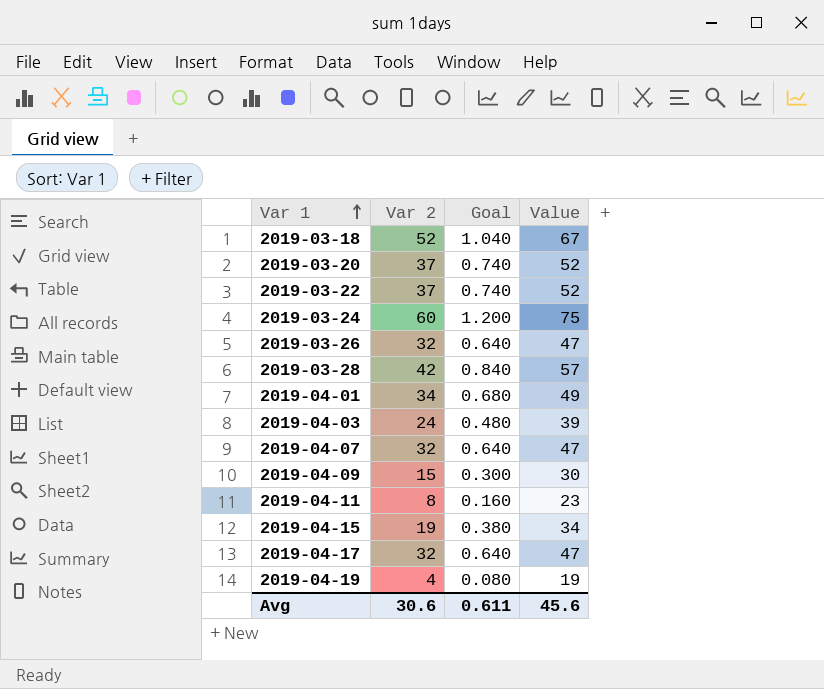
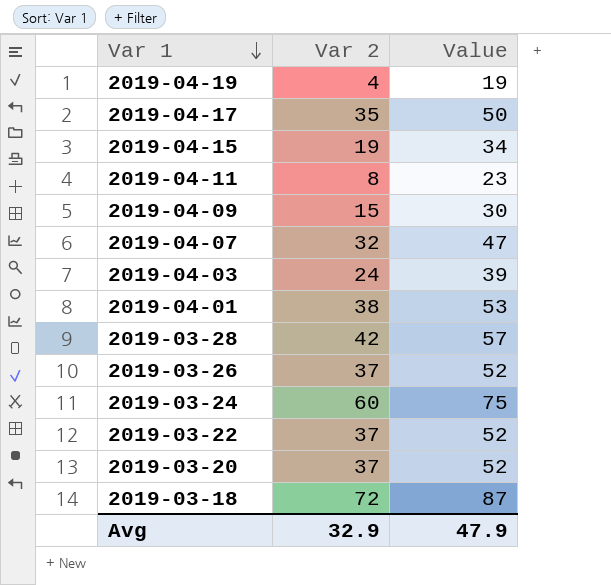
row order: Var 1 ascending -> Var 1 descending
column Goal | formula: [Var 2] * 0.02 -> none
2019-04-17 | Var 2: 32 -> 35
2019-04-17 | Value: 47 -> 50
2019-04-01 | Var 2: 34 -> 38
2019-04-01 | Value: 49 -> 53
2019-03-26 | Var 2: 32 -> 37
2019-03-26 | Value: 47 -> 52
2019-03-18 | Var 2: 52 -> 72
2019-03-18 | Value: 67 -> 87
Avg | Var 2: 30.6 -> 32.9
Avg | Value: 45.6 -> 47.9

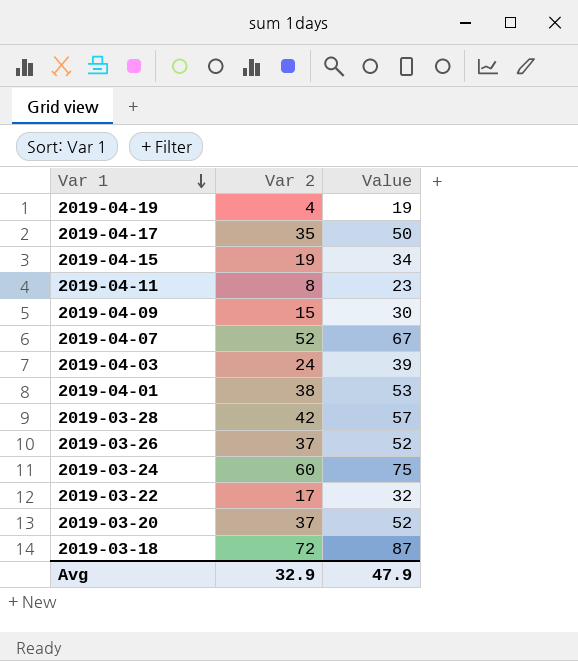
2019-04-07 | Var 2: 32 -> 52
2019-04-07 | Value: 47 -> 67
2019-03-22 | Var 2: 37 -> 17
2019-03-22 | Value: 52 -> 32

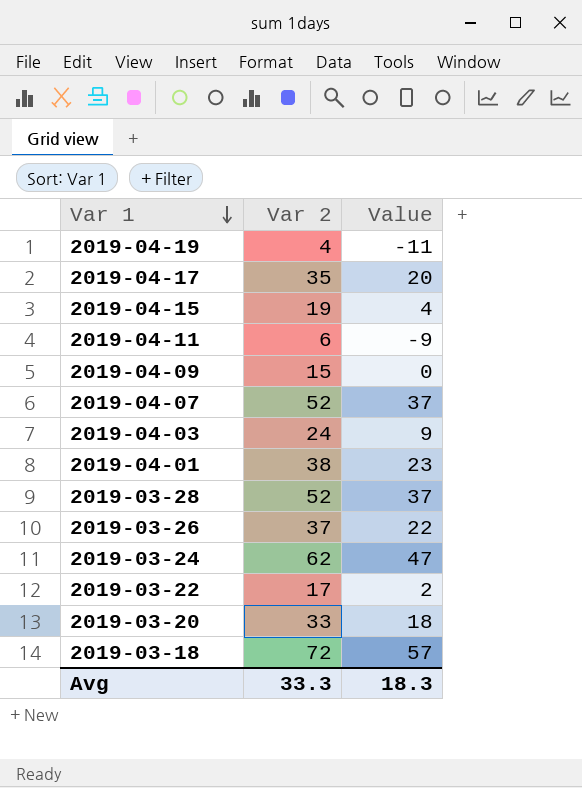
column Value | formula: [Var 2] + 15 -> [Var 2] - 15
2019-04-11 | Var 2: 8 -> 6
2019-03-28 | Var 2: 42 -> 52
2019-03-24 | Var 2: 60 -> 62
2019-03-20 | Var 2: 37 -> 33
Avg | Var 2: 32.9 -> 33.3
Avg | Value: 47.9 -> 18.3

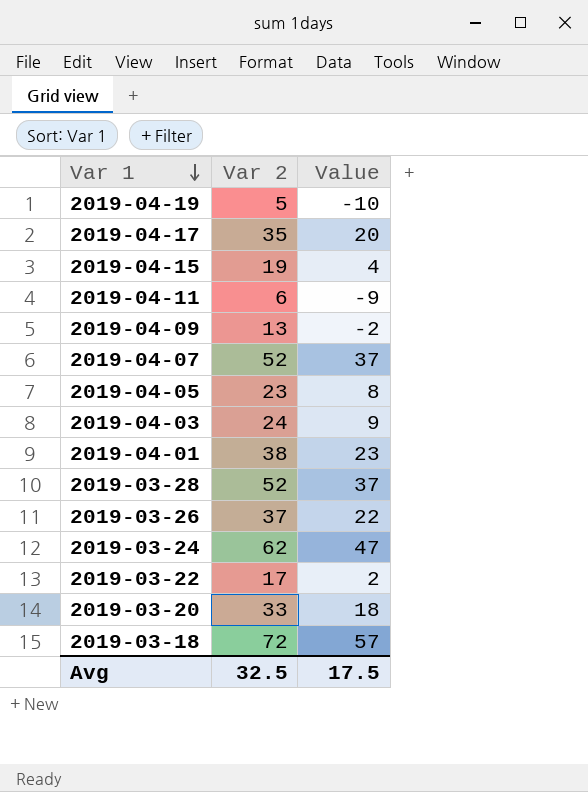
2019-04-19 | Var 2: 4 -> 5
2019-04-19 | Value: -11 -> -10
2019-04-09 | Var 2: 15 -> 13
2019-04-09 | Value: 0 -> -2
row 2019-04-05: none -> 23 | 8
Avg | Var 2: 33.3 -> 32.5
Avg | Value: 18.3 -> 17.5

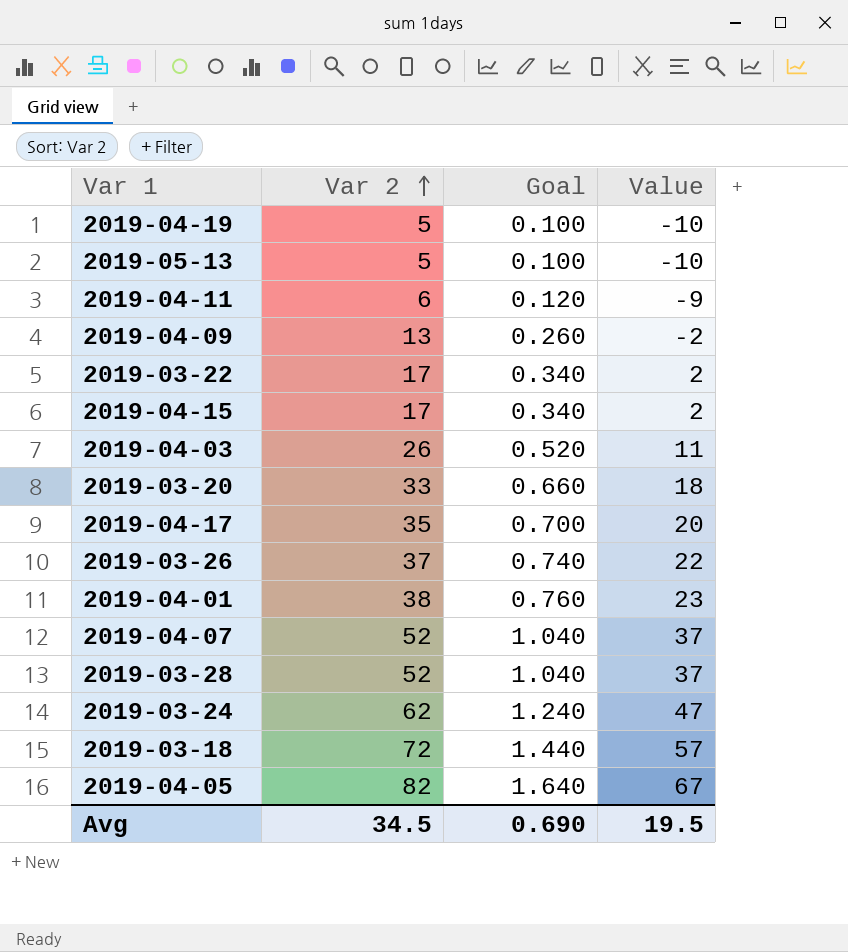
row order: Var 1 descending -> Var 2 ascending
column Goal | formula: none -> [Var 2] * 0.02
row 2019-05-13: none -> 5 | 0.100 | -10
2019-04-15 | Var 2: 19 -> 17
2019-04-15 | Value: 4 -> 2
2019-04-03 | Var 2: 24 -> 26
2019-04-03 | Value: 9 -> 11
2019-04-05 | Var 2: 23 -> 82
2019-04-05 | Value: 8 -> 67
Avg | Var 2: 32.5 -> 34.5
Avg | Value: 17.5 -> 19.5

